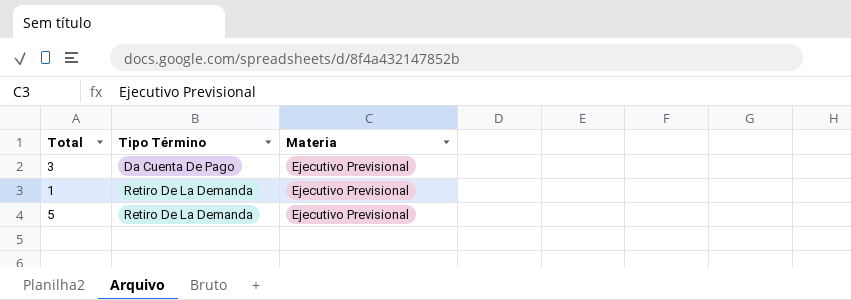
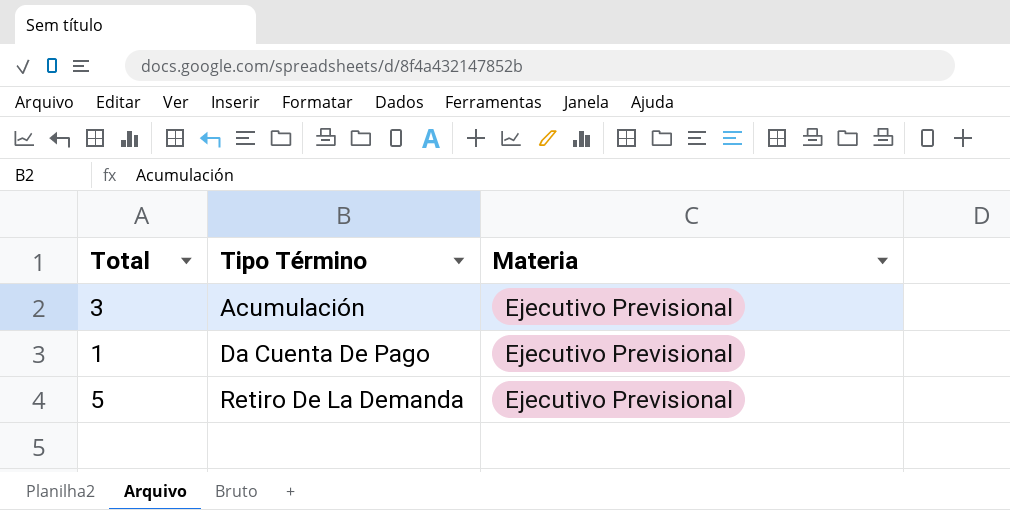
3 | Tipo Término: Da Cuenta De Pago -> Acumulación
1 | Tipo Término: Retiro De La Demanda -> Da Cuenta De Pago

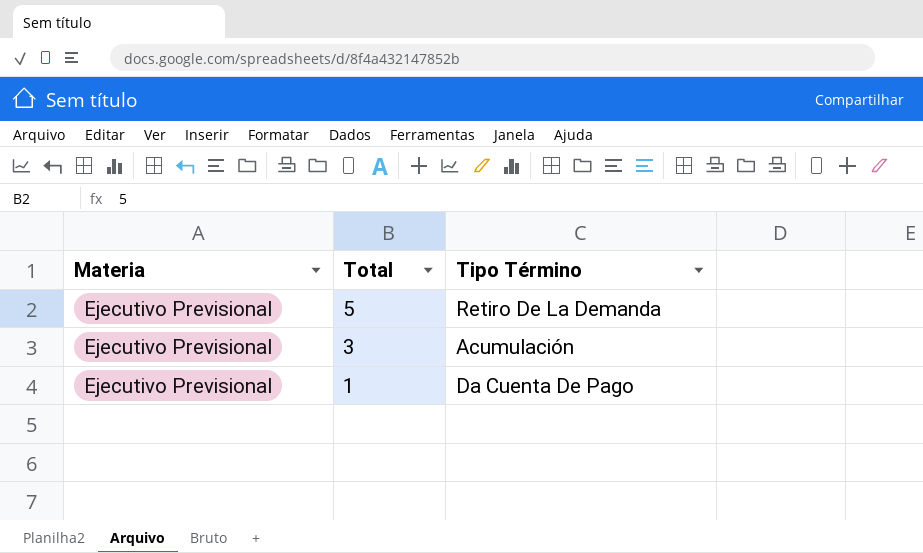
row order: Tipo Término ascending -> Total descending
column Materia | position: 3 -> 1

